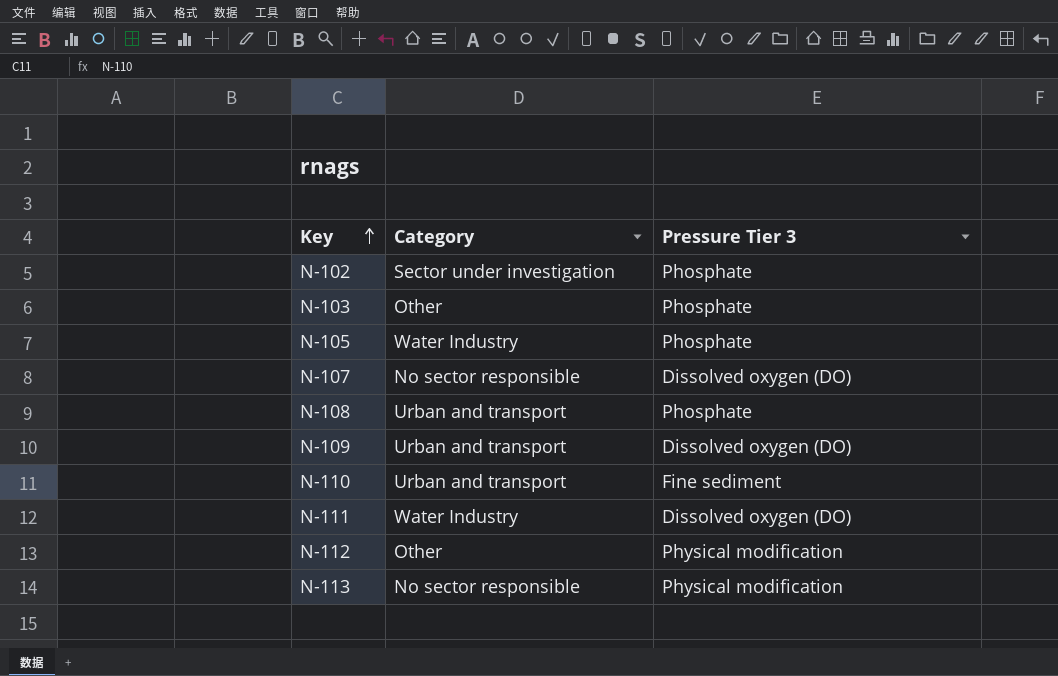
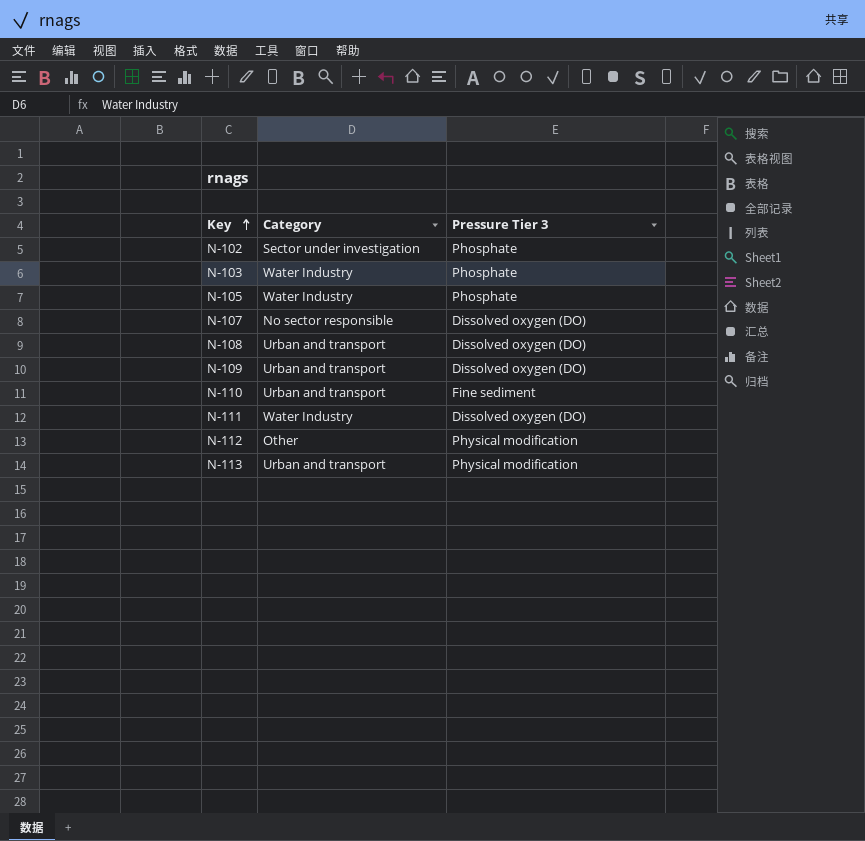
N-103 | Category: Other -> Water Industry
N-108 | Pressure Tier 3: Phosphate -> Dissolved oxygen (DO)
N-113 | Category: No sector responsible -> Urban and transport

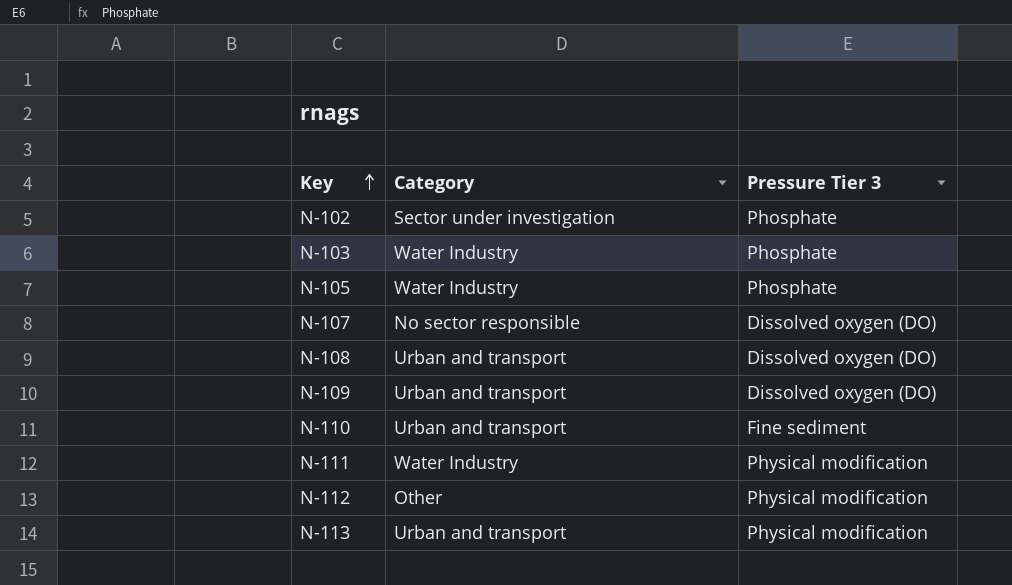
N-111 | Pressure Tier 3: Dissolved oxygen (DO) -> Physical modification

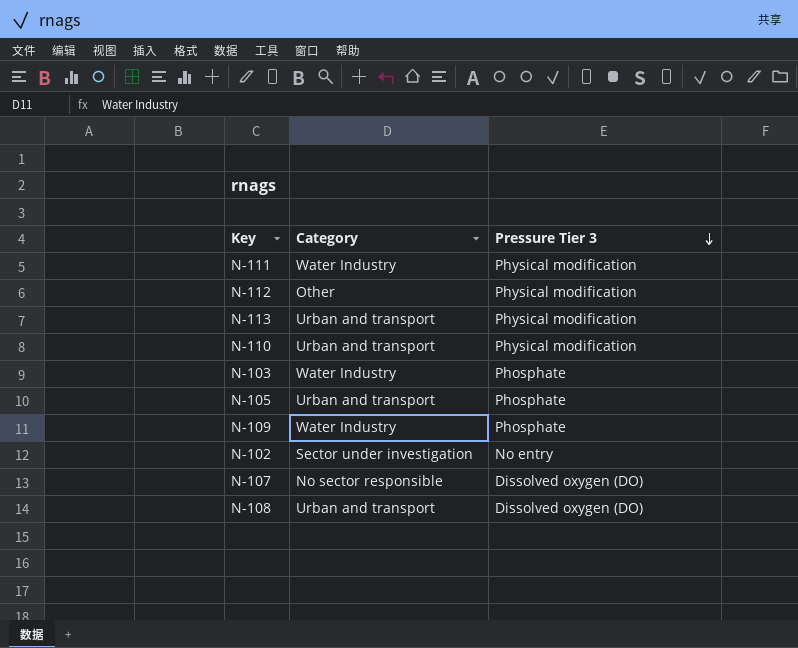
row order: Key ascending -> Pressure Tier 3 descending
N-110 | Pressure Tier 3: Fine sediment -> Physical modification
N-105 | Category: Water Industry -> Urban and transport
N-109 | Category: Urban and transport -> Water Industry
N-109 | Pressure Tier 3: Dissolved oxygen (DO) -> Phosphate
N-102 | Pressure Tier 3: Phosphate -> No entry

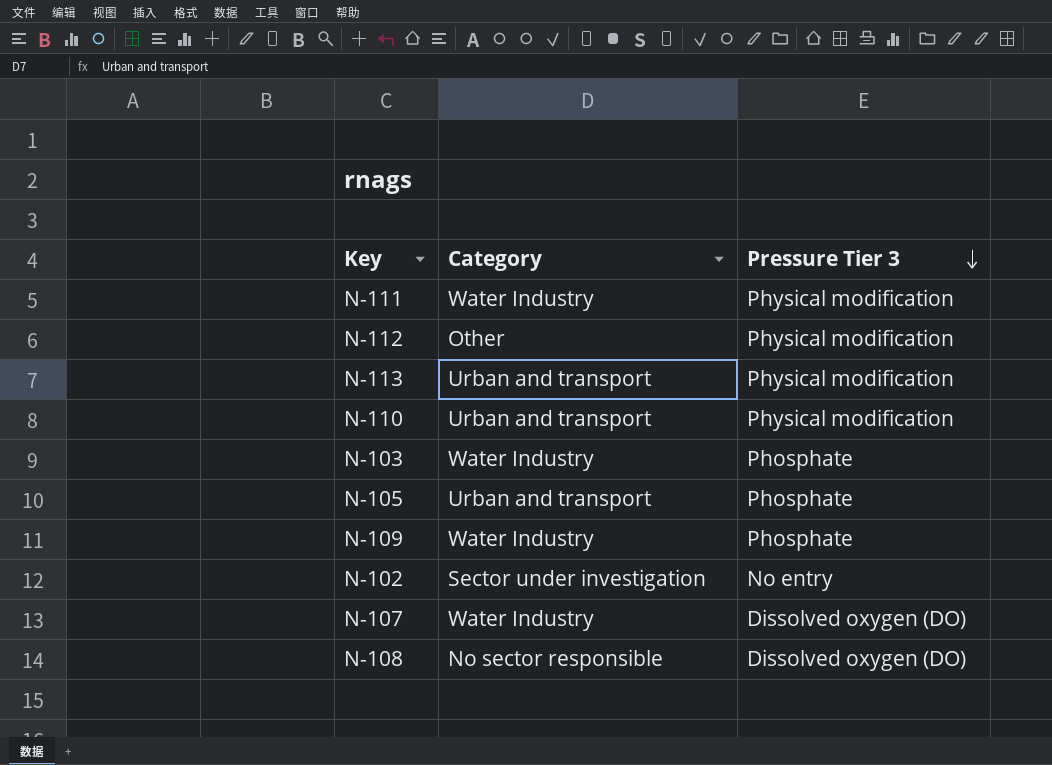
N-107 | Category: No sector responsible -> Water Industry
N-108 | Category: Urban and transport -> No sector responsible

